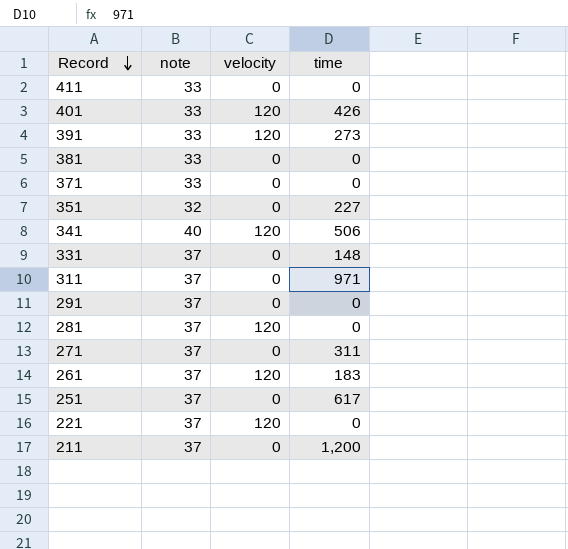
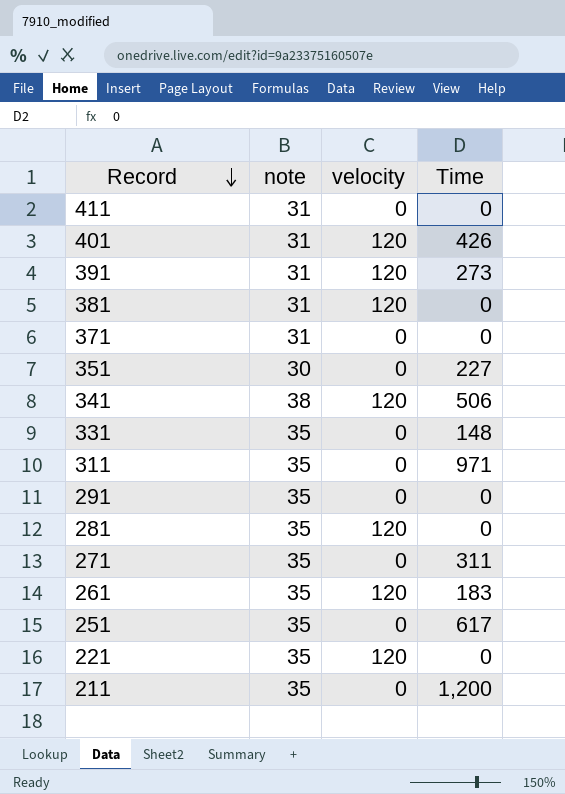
column name: time -> Time
411 | note: 33 -> 31
401 | note: 33 -> 31
391 | note: 33 -> 31
381 | note: 33 -> 31
381 | velocity: 0 -> 120
371 | note: 33 -> 31
351 | note: 32 -> 30
341 | note: 40 -> 38
331 | note: 37 -> 35
311 | note: 37 -> 35
291 | note: 37 -> 35
281 | note: 37 -> 35
271 | note: 37 -> 35
261 | note: 37 -> 35
251 | note: 37 -> 35
221 | note: 37 -> 35
211 | note: 37 -> 35

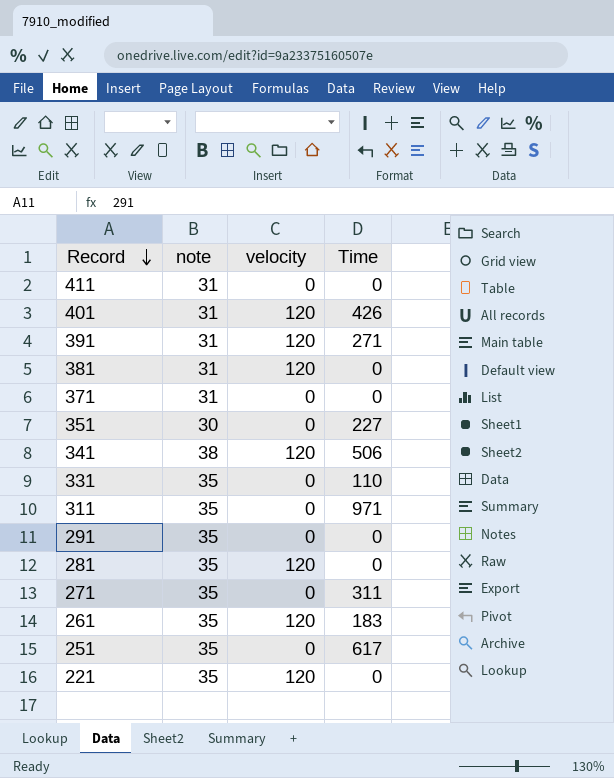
row 211: 35 | 0 | 1,200 -> none
391 | Time: 273 -> 271
331 | Time: 148 -> 110

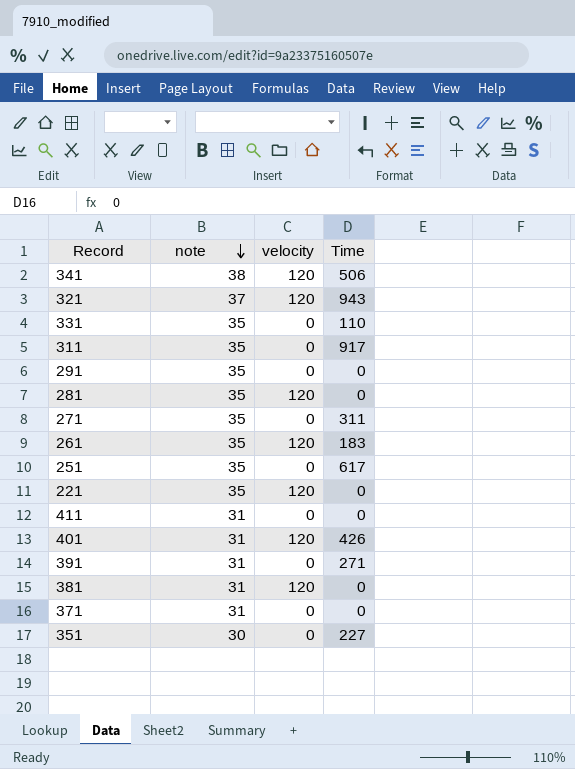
row order: Record descending -> note descending
row 321: none -> 37 | 120 | 943
311 | Time: 971 -> 917
391 | velocity: 120 -> 0

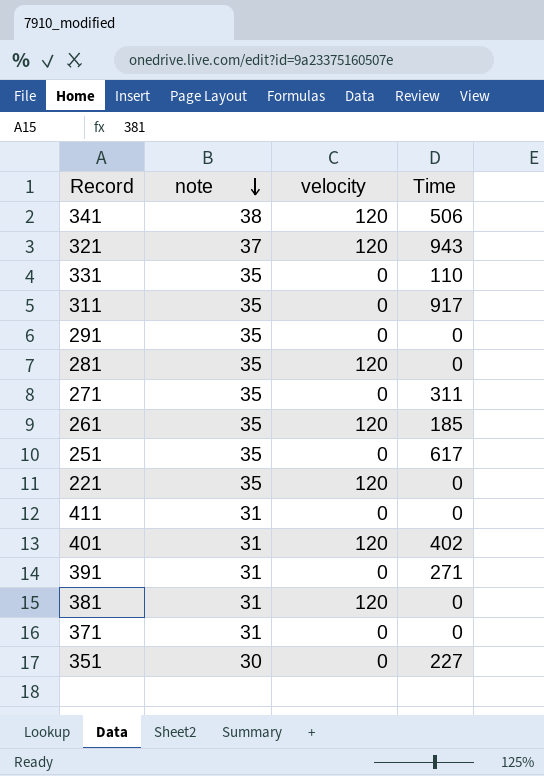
261 | Time: 183 -> 185
401 | Time: 426 -> 402

